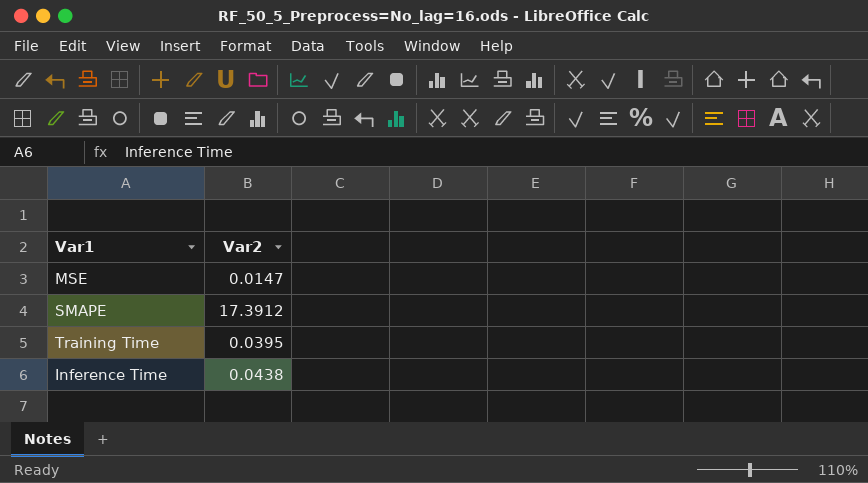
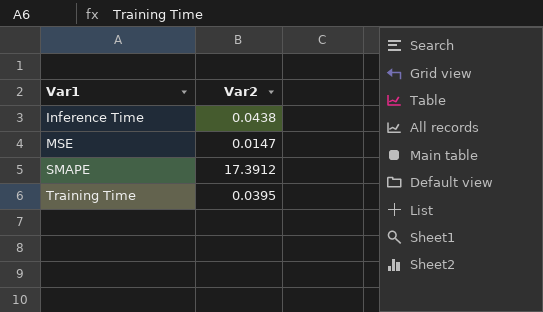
row order: none -> Var1 ascending

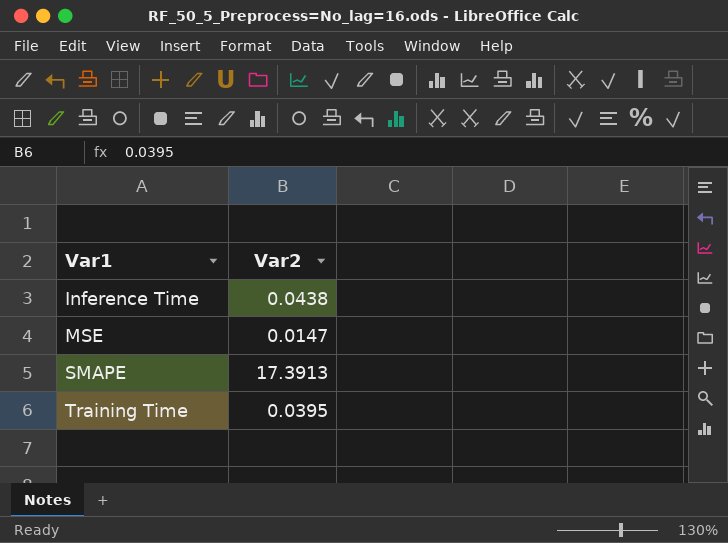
SMAPE | Var2: 17.3912 -> 17.3913

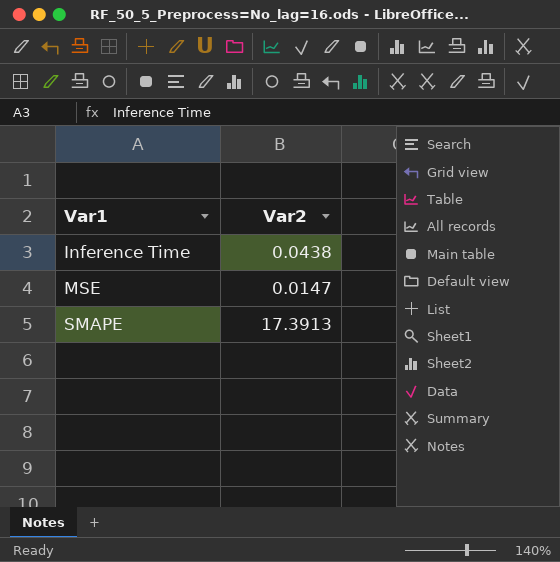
row Training Time: 0.0395 -> none

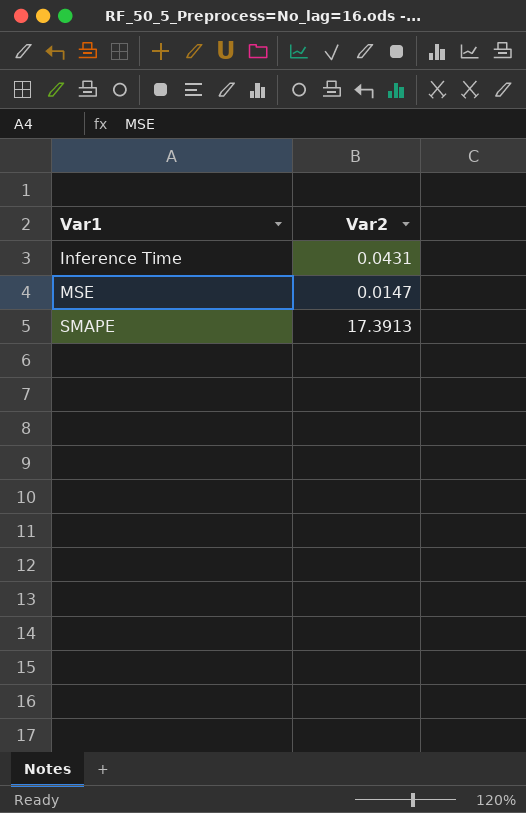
Inference Time | Var2: 0.0438 -> 0.0431

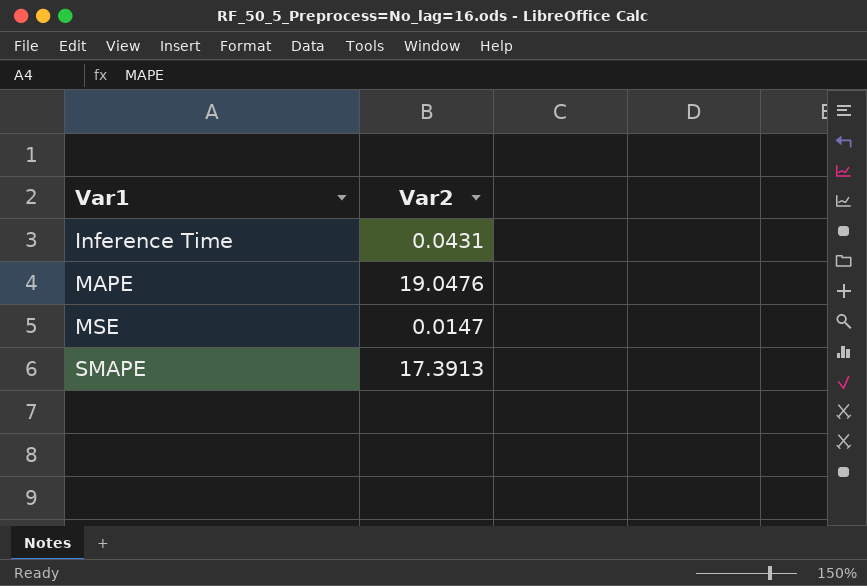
row MAPE: none -> 19.0476

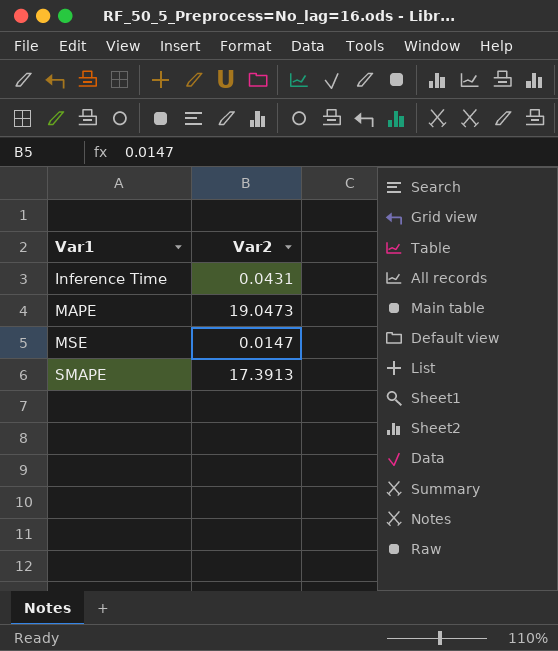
MAPE | Var2: 19.0476 -> 19.0473

